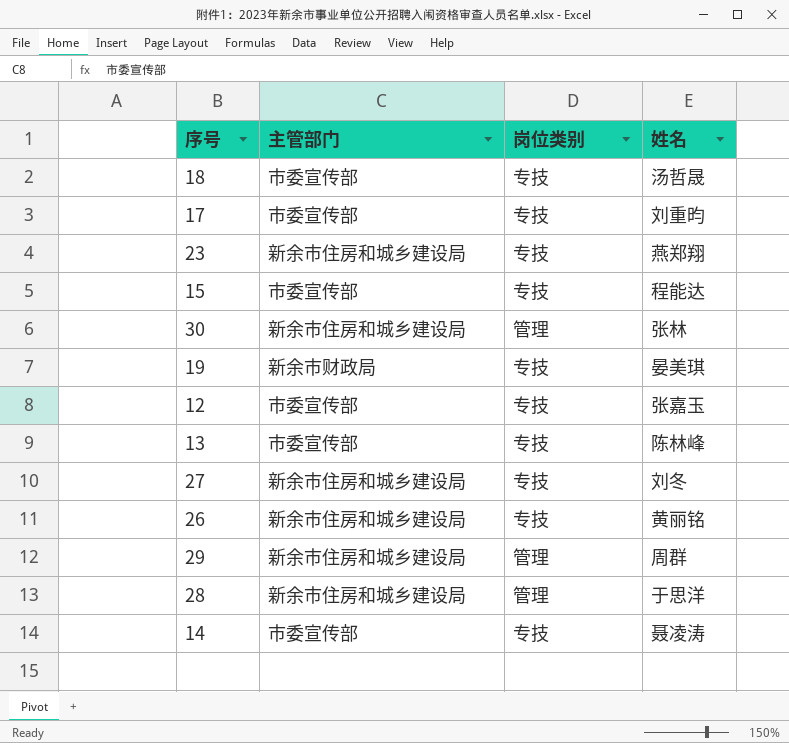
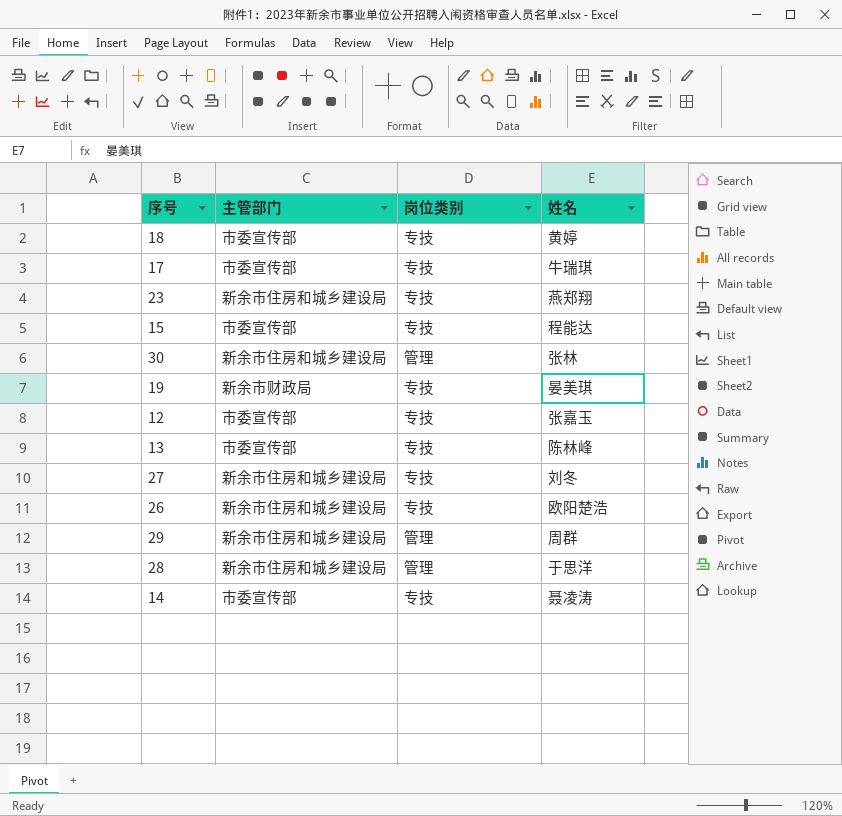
18 | 姓名: 汤哲晟 -> 黄婷
17 | 姓名: 刘重昀 -> 牛瑞琪
26 | 姓名: 黄丽铭 -> 欧阳楚浩

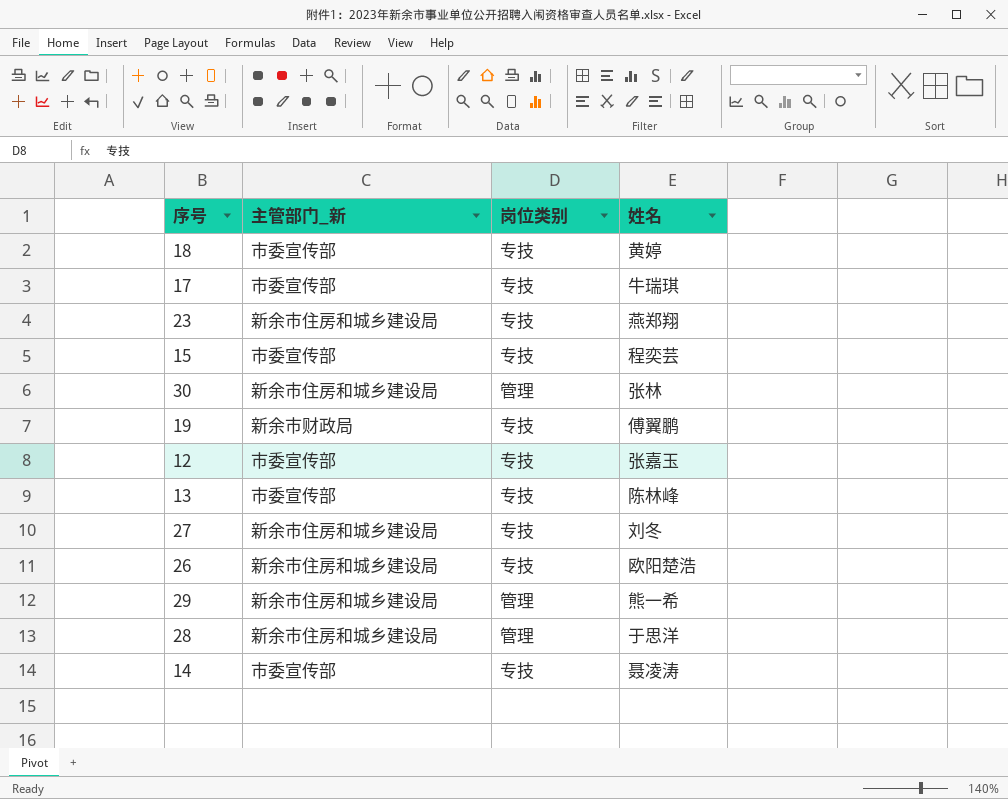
column name: 主管部门 -> 主管部门_新
15 | 姓名: 程能达 -> 程奕芸
19 | 姓名: 晏美琪 -> 傅翼鹏
29 | 姓名: 周群 -> 熊一希

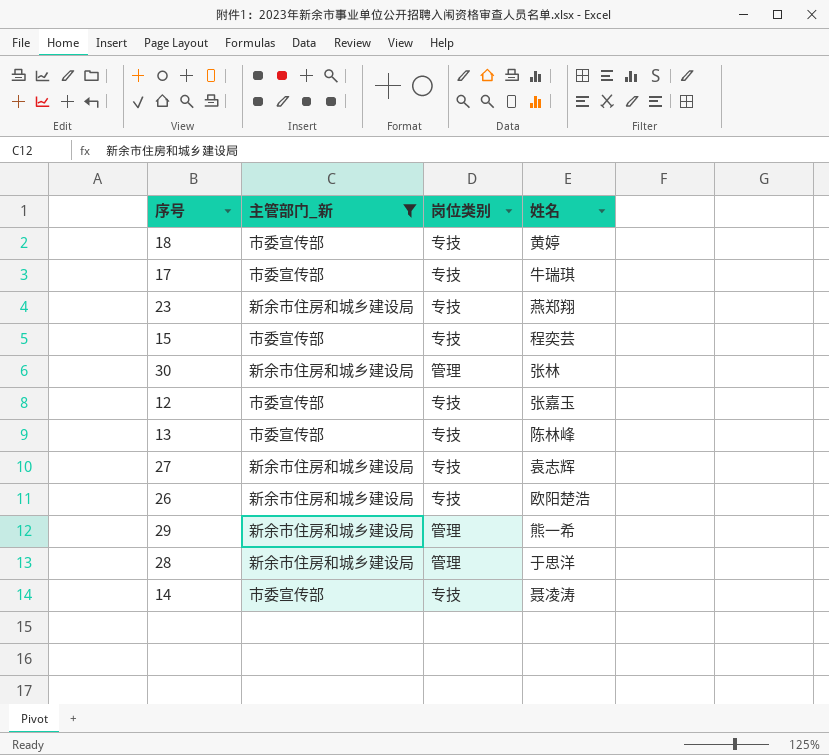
filter: none -> 主管部门_新 != 新余市财政局
27 | 姓名: 刘冬 -> 袁志辉

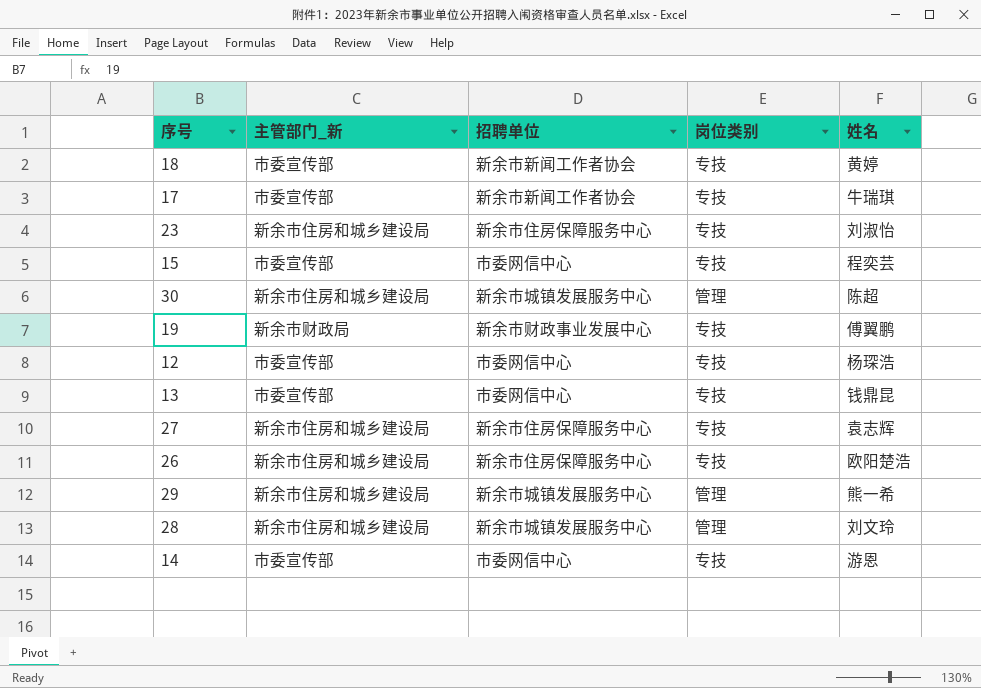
filter: 主管部门_新 != 新余市财政局 -> none
column 招聘单位 | position: none -> 3
23 | 姓名: 燕郑翔 -> 刘淑怡
30 | 姓名: 张林 -> 陈超
12 | 姓名: 张嘉玉 -> 杨琛浩
13 | 姓名: 陈林峰 -> 钱鼎昆
28 | 姓名: 于思洋 -> 刘文玲
14 | 姓名: 聂凌涛 -> 游恩

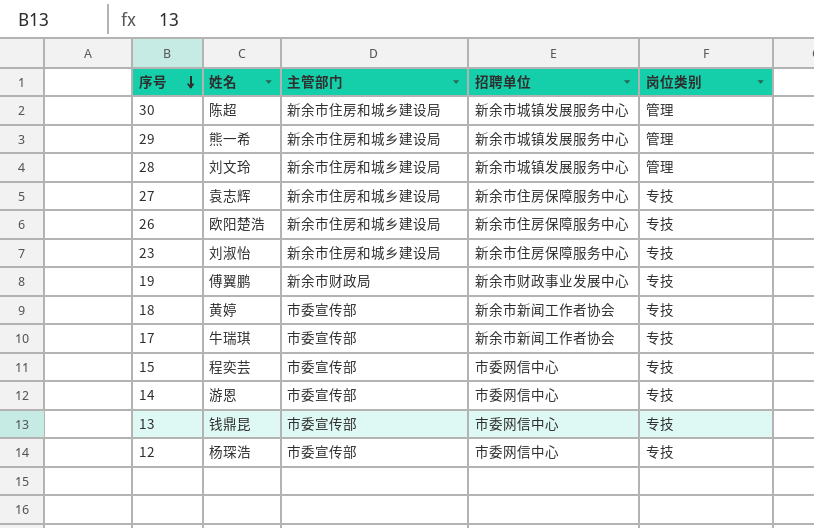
row order: none -> 序号 descending
column 姓名 | position: 5 -> 2
column name: 主管部门_新 -> 主管部门

